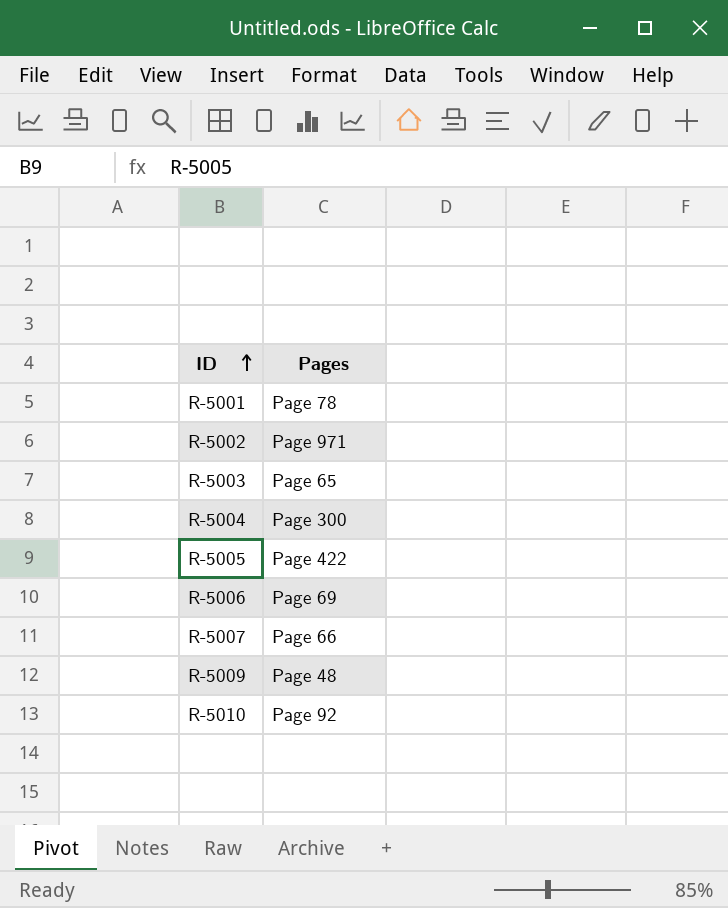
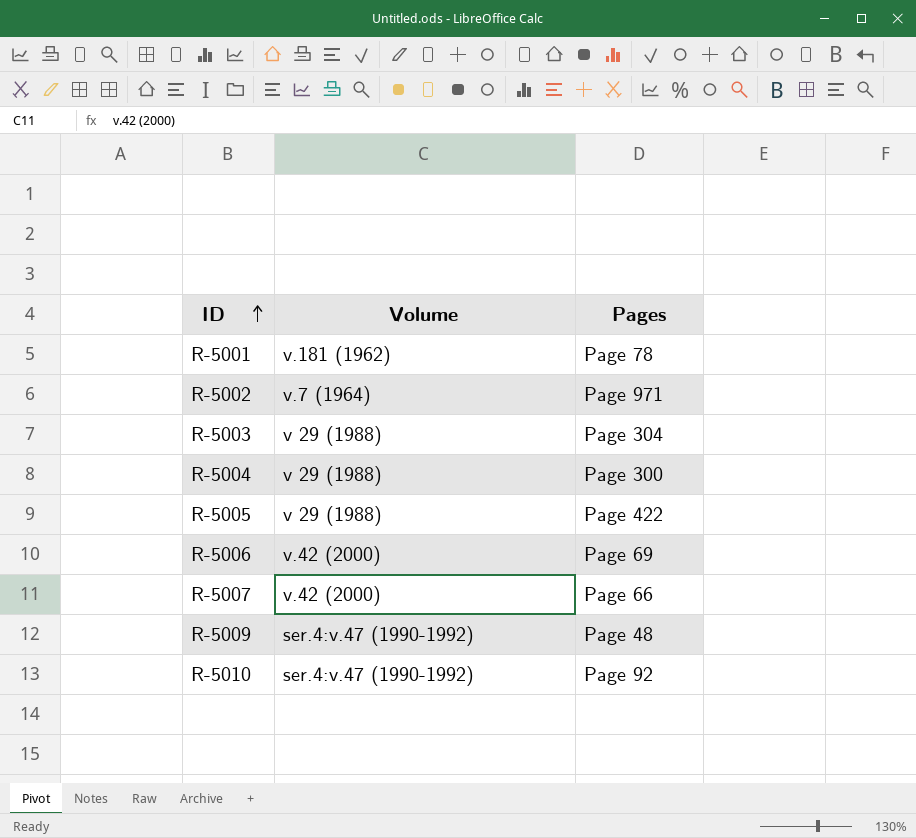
column Volume | position: none -> 2
R-5003 | Pages: Page 65 -> Page 304

